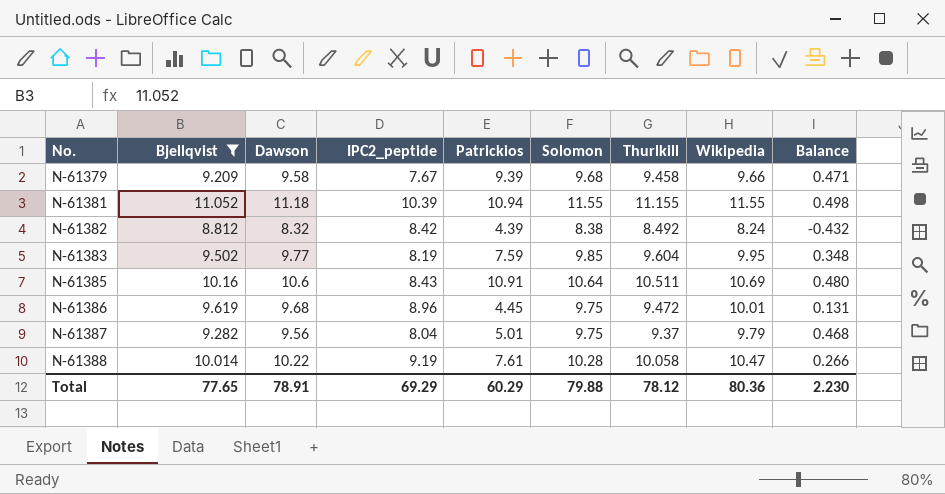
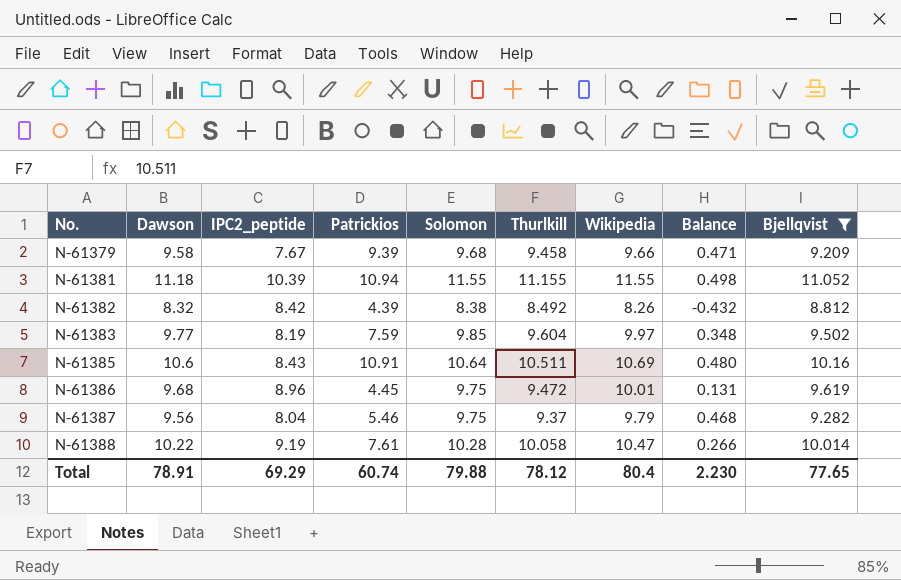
column Bjellqvist | position: 2 -> 9
N-61382 | Wikipedia: 8.24 -> 8.26
N-61383 | Wikipedia: 9.95 -> 9.97
N-61387 | Patrickios: 5.01 -> 5.46
Total | Patrickios: 60.29 -> 60.74
Total | Wikipedia: 80.36 -> 80.4

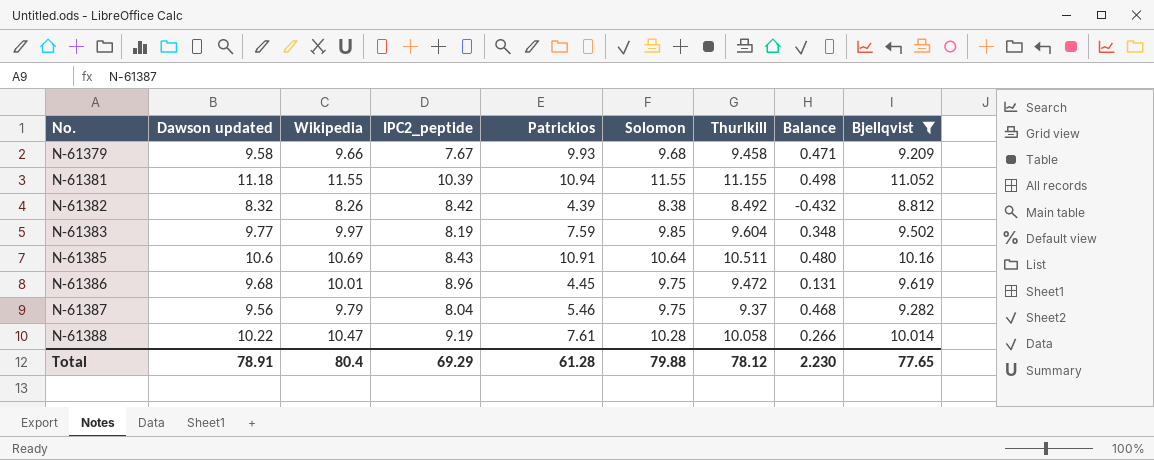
column name: Dawson -> Dawson updated
column Wikipedia | position: 7 -> 3
N-61379 | Patrickios: 9.39 -> 9.93
Total | Patrickios: 60.74 -> 61.28

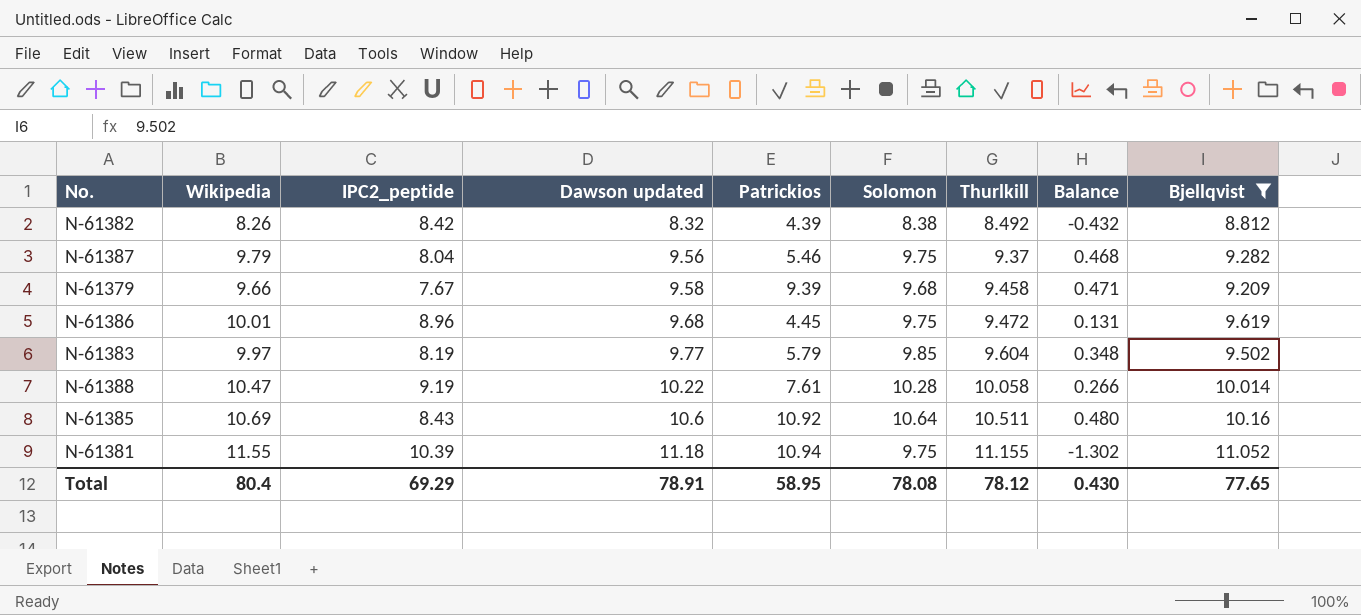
row order: No. ascending -> Dawson updated ascending
column Dawson updated | position: 2 -> 4
N-61379 | Patrickios: 9.93 -> 9.39
N-61383 | Patrickios: 7.59 -> 5.79
N-61385 | Patrickios: 10.91 -> 10.92
N-61381 | Solomon: 11.55 -> 9.75
N-61381 | Balance: 0.498 -> -1.302
Total | Patrickios: 61.28 -> 58.95
Total | Solomon: 79.88 -> 78.08
Total | Balance: 2.230 -> 0.430

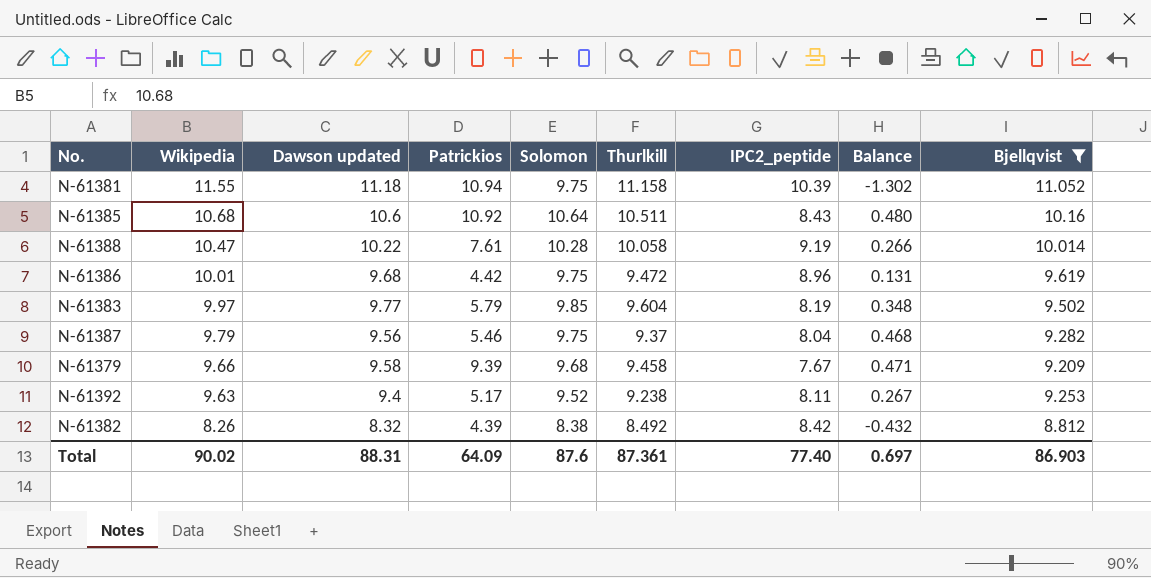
row order: Dawson updated ascending -> Wikipedia descending
column IPC2_peptide | position: 3 -> 7
N-61381 | Thurlkill: 11.155 -> 11.158
N-61385 | Wikipedia: 10.69 -> 10.68
N-61386 | Patrickios: 4.45 -> 4.42
row N-61392: none -> 9.63 | 9.4 | 5.17 | 9.52 | 9.238 | 8.11 | 0.267 | 9.253
Total | Wikipedia: 80.4 -> 90.02
Total | Dawson updated: 78.91 -> 88.31
Total | Patrickios: 58.95 -> 64.09
Total | Solomon: 78.08 -> 87.6
Total | Thurlkill: 78.12 -> 87.361
Total | IPC2_peptide: 69.29 -> 77.40
Total | Balance: 0.430 -> 0.697
Total | Bjellqvist: 77.65 -> 86.903

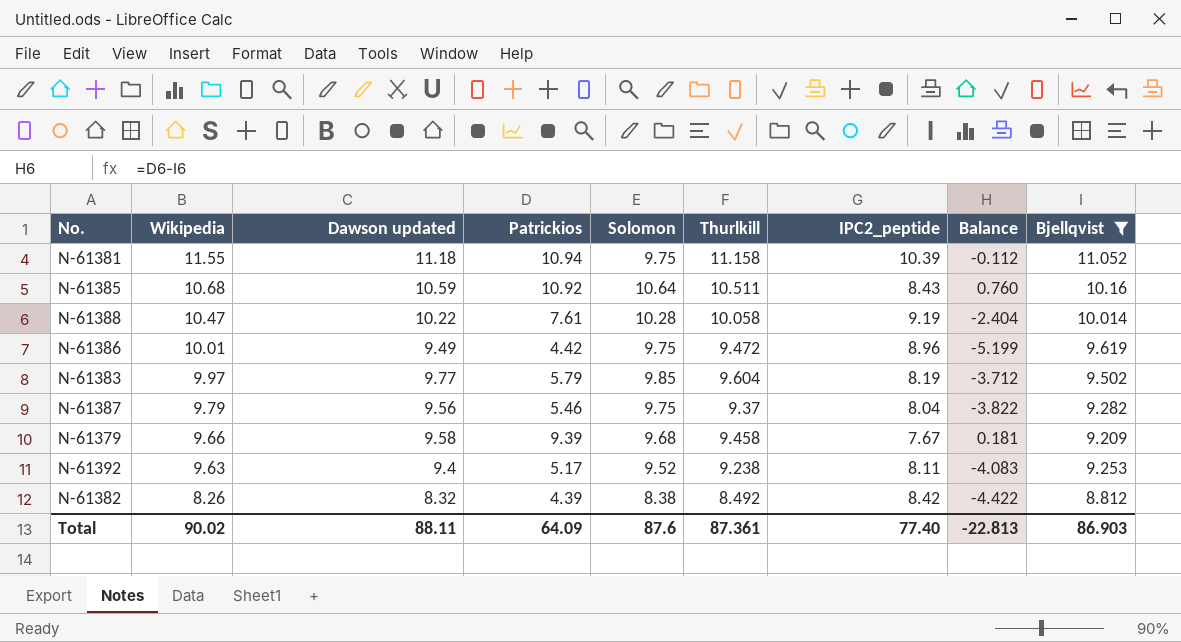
column Balance | formula: [Solomon] - [Bjellqvist] -> [Patrickios] - [Bjellqvist]
N-61385 | Dawson updated: 10.6 -> 10.59
N-61386 | Dawson updated: 9.68 -> 9.49
Total | Dawson updated: 88.31 -> 88.11
Total | Balance: 0.697 -> -22.813

